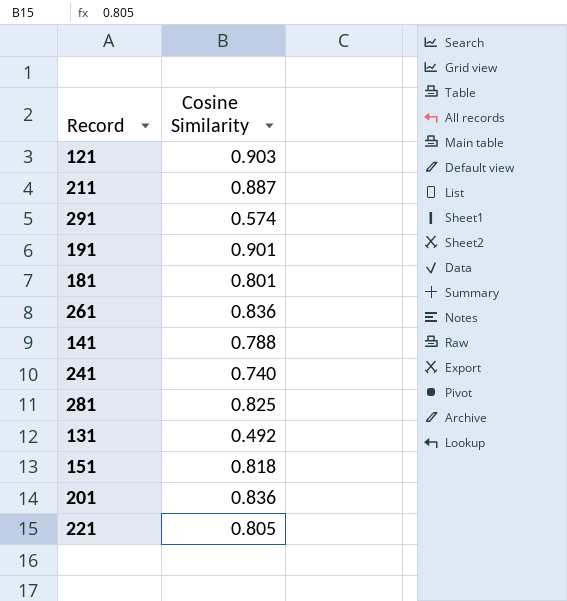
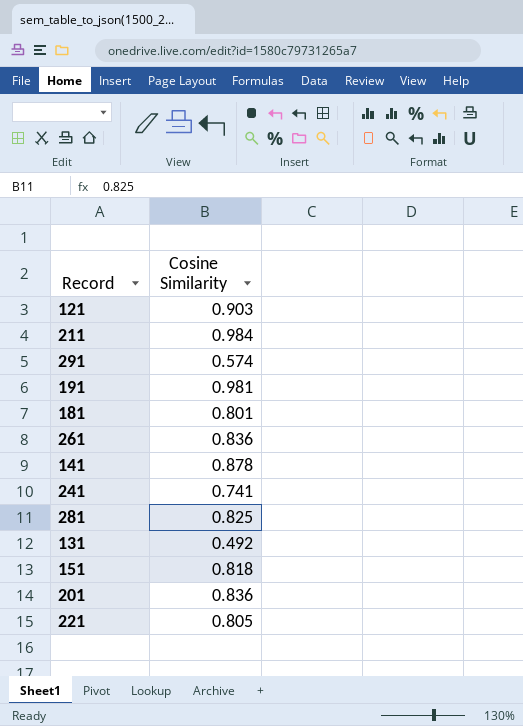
211 | Cosine Similarity: 0.887 -> 0.984
191 | Cosine Similarity: 0.901 -> 0.981
141 | Cosine Similarity: 0.788 -> 0.878
241 | Cosine Similarity: 0.740 -> 0.741

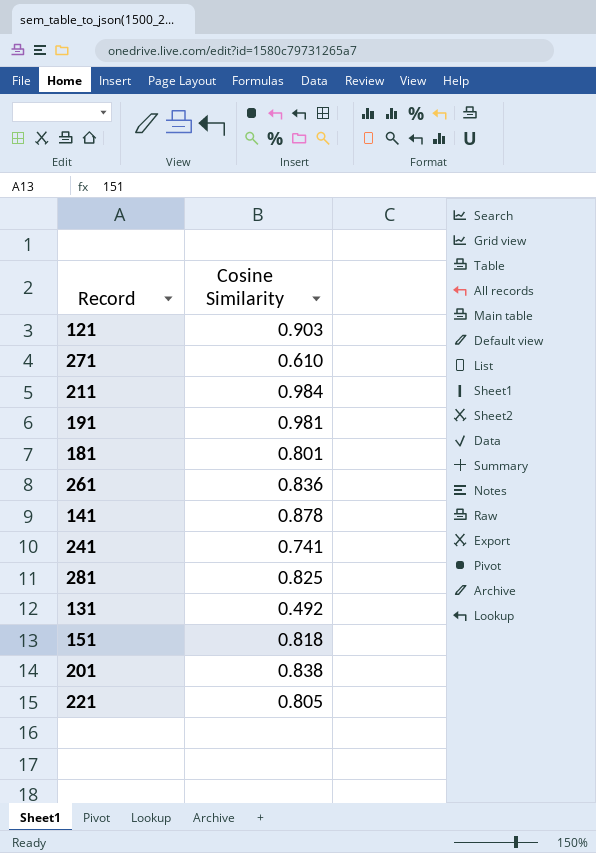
row 291: 0.574 -> none
row 271: none -> 0.610
201 | Cosine Similarity: 0.836 -> 0.838

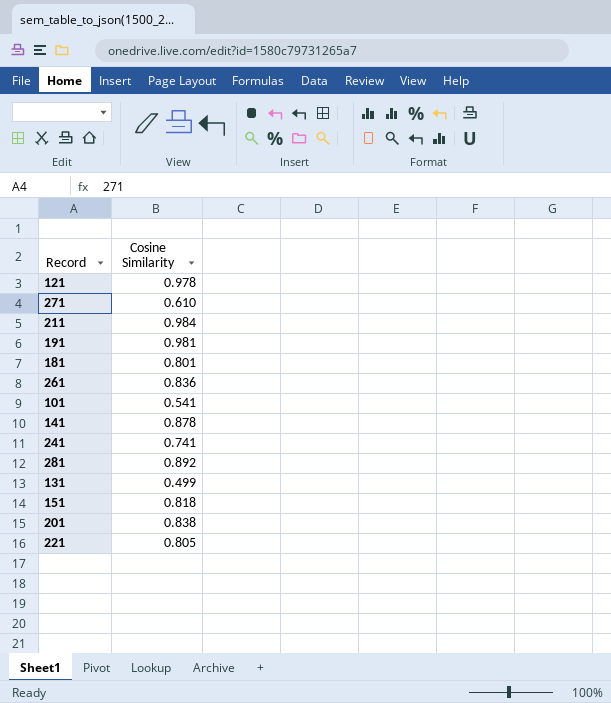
121 | Cosine Similarity: 0.903 -> 0.978
row 101: none -> 0.541
281 | Cosine Similarity: 0.825 -> 0.892
131 | Cosine Similarity: 0.492 -> 0.499

